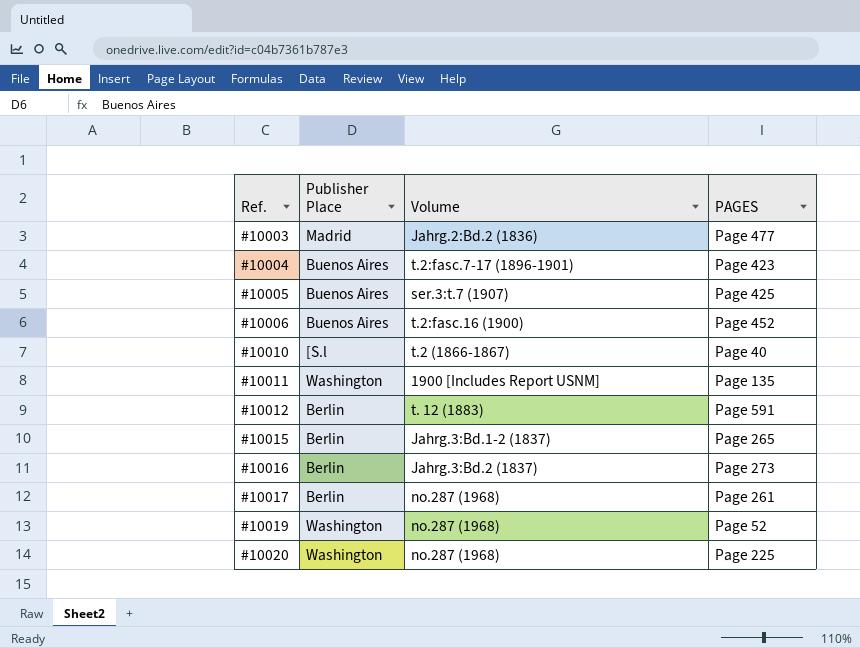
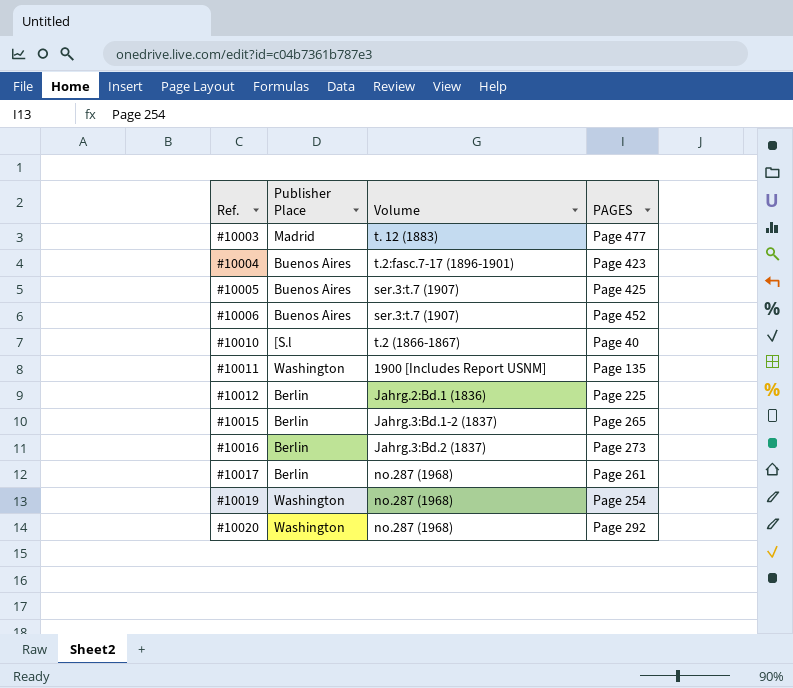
#10003 | Volume: Jahrg.2:Bd.2 (1836) -> t. 12 (1883)
#10006 | Volume: t.2:fasc.16 (1900) -> ser.3:t.7 (1907)
#10012 | Volume: t. 12 (1883) -> Jahrg.2:Bd.1 (1836)
#10012 | PAGES: Page 591 -> Page 225
#10019 | PAGES: Page 52 -> Page 254
#10020 | PAGES: Page 225 -> Page 292

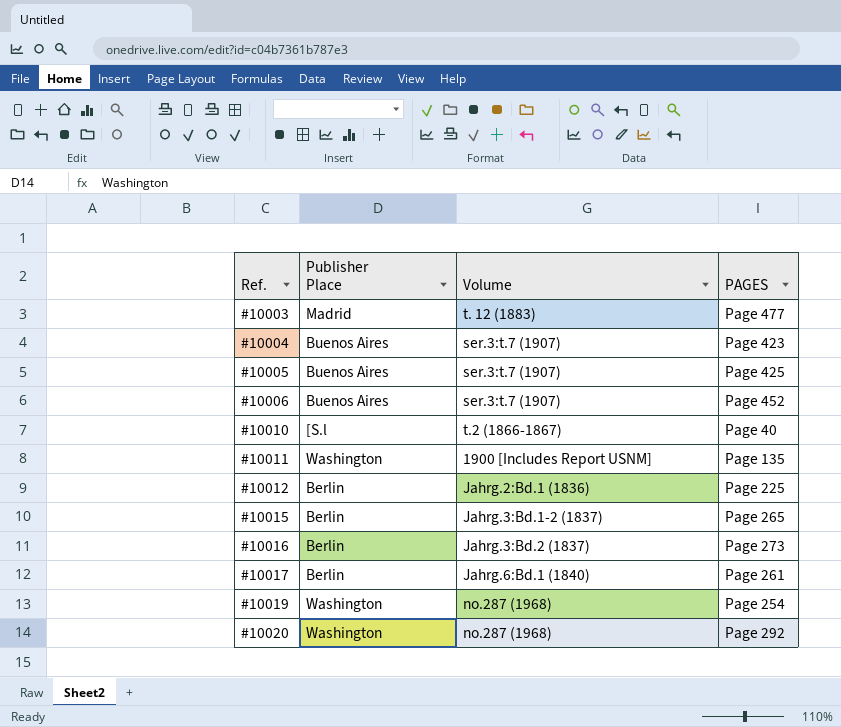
#10004 | Volume: t.2:fasc.7-17 (1896-1901) -> ser.3:t.7 (1907)
#10017 | Volume: no.287 (1968) -> Jahrg.6:Bd.1 (1840)

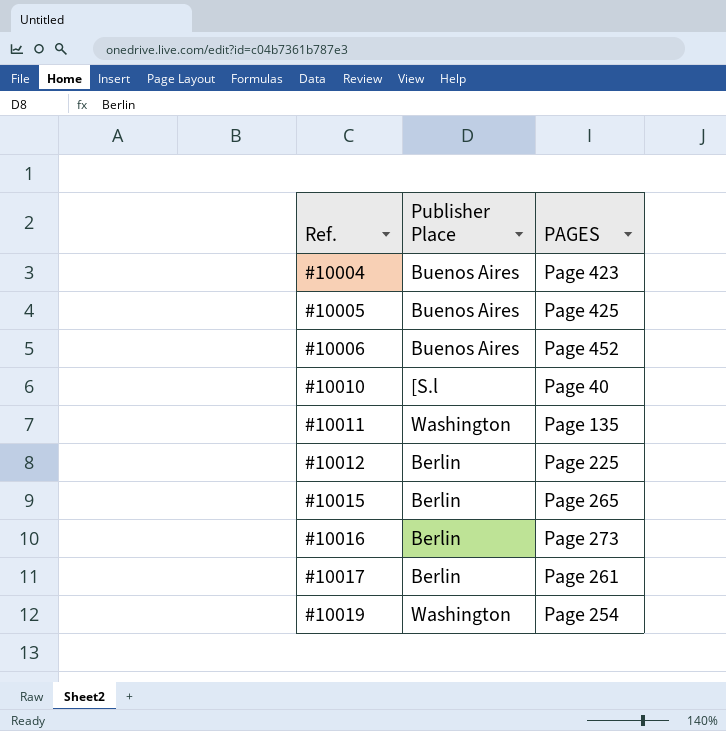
column Volume | position: 3 -> none
row #10003: Madrid | t. 12 (1883) | Page 477 -> none
row #10020: Washington | no.287 (1968) | Page 292 -> none

